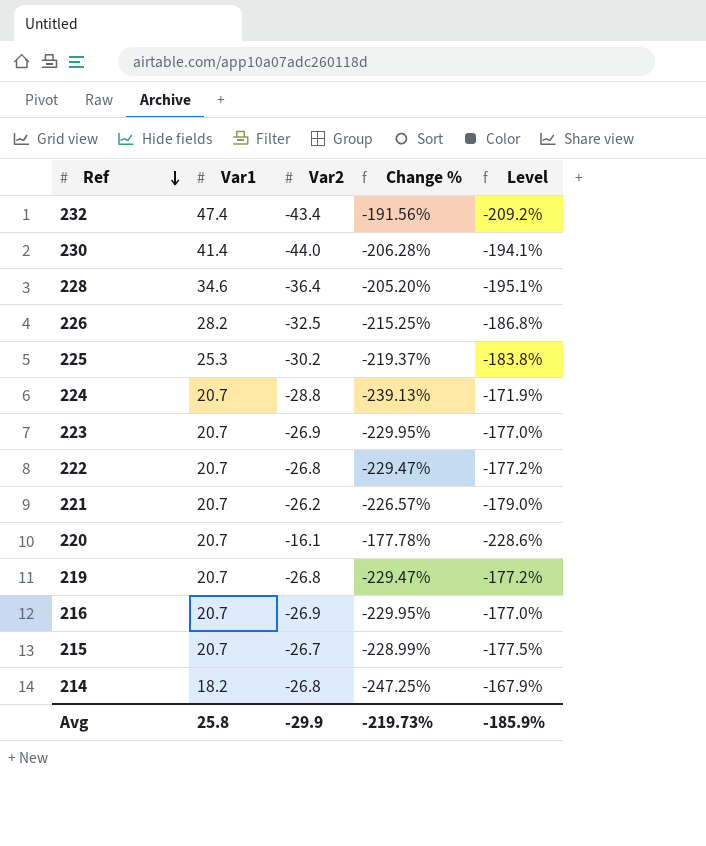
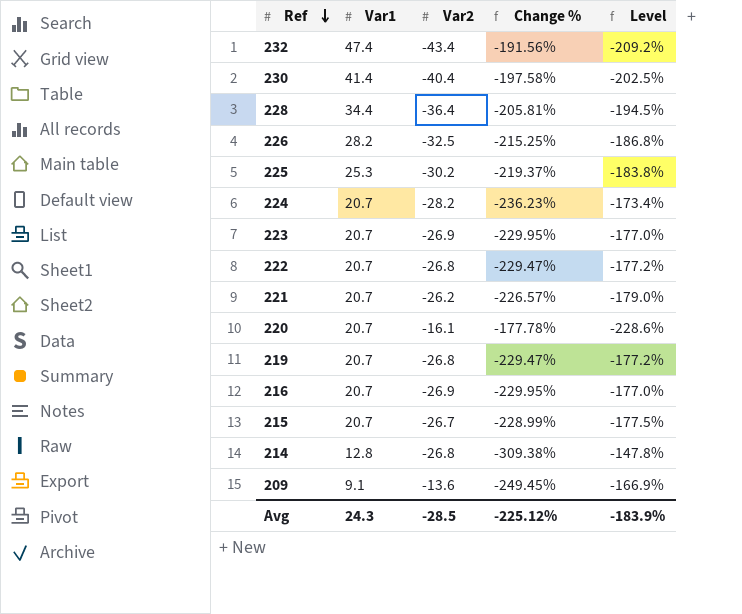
230 | Var2: -44.0 -> -40.4
230 | Change %: -206.28% -> -197.58%
230 | Level: -194.1% -> -202.5%
228 | Var1: 34.6 -> 34.4
228 | Change %: -205.20% -> -205.81%
228 | Level: -195.1% -> -194.5%
224 | Var2: -28.8 -> -28.2
224 | Change %: -239.13% -> -236.23%
224 | Level: -171.9% -> -173.4%
214 | Var1: 18.2 -> 12.8
214 | Change %: -247.25% -> -309.38%
214 | Level: -167.9% -> -147.8%
row 209: none -> 9.1 | -13.6 | -249.45% | -166.9%
Avg | Var1: 25.8 -> 24.3
Avg | Var2: -29.9 -> -28.5
Avg | Change %: -219.73% -> -225.12%
Avg | Level: -185.9% -> -183.9%

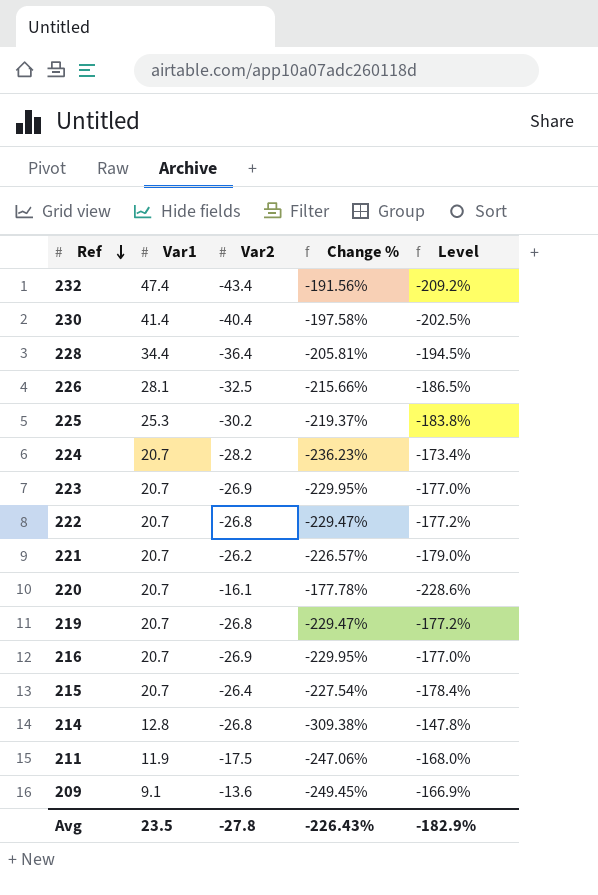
226 | Var1: 28.2 -> 28.1
226 | Change %: -215.25% -> -215.66%
226 | Level: -186.8% -> -186.5%
215 | Var2: -26.7 -> -26.4
215 | Change %: -228.99% -> -227.54%
215 | Level: -177.5% -> -178.4%
row 211: none -> 11.9 | -17.5 | -247.06% | -168.0%
Avg | Var1: 24.3 -> 23.5
Avg | Var2: -28.5 -> -27.8
Avg | Change %: -225.12% -> -226.43%
Avg | Level: -183.9% -> -182.9%

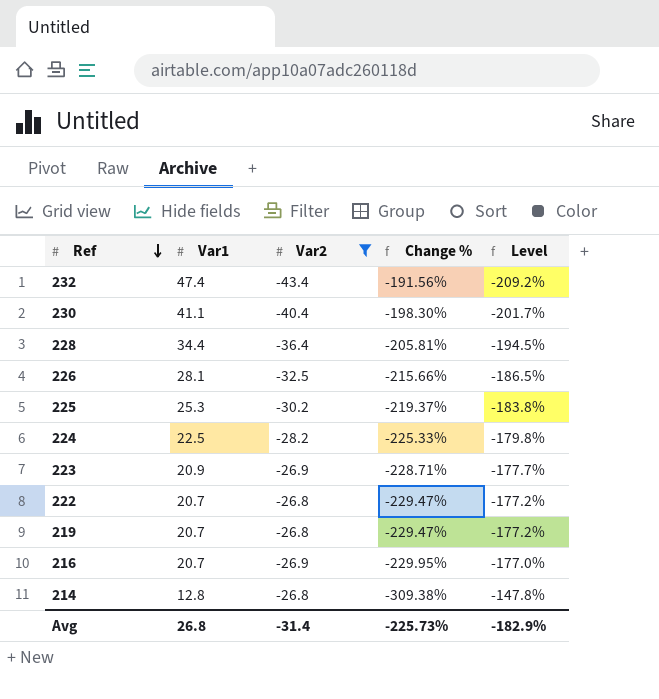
filter: none -> Var2 <= -26.8
230 | Var1: 41.4 -> 41.1
230 | Change %: -197.58% -> -198.30%
230 | Level: -202.5% -> -201.7%
224 | Var1: 20.7 -> 22.5
224 | Change %: -236.23% -> -225.33%
224 | Level: -173.4% -> -179.8%
223 | Var1: 20.7 -> 20.9
223 | Change %: -229.95% -> -228.71%
223 | Level: -177.0% -> -177.7%
Avg | Var1: 23.5 -> 26.8
Avg | Var2: -27.8 -> -31.4
Avg | Change %: -226.43% -> -225.73%

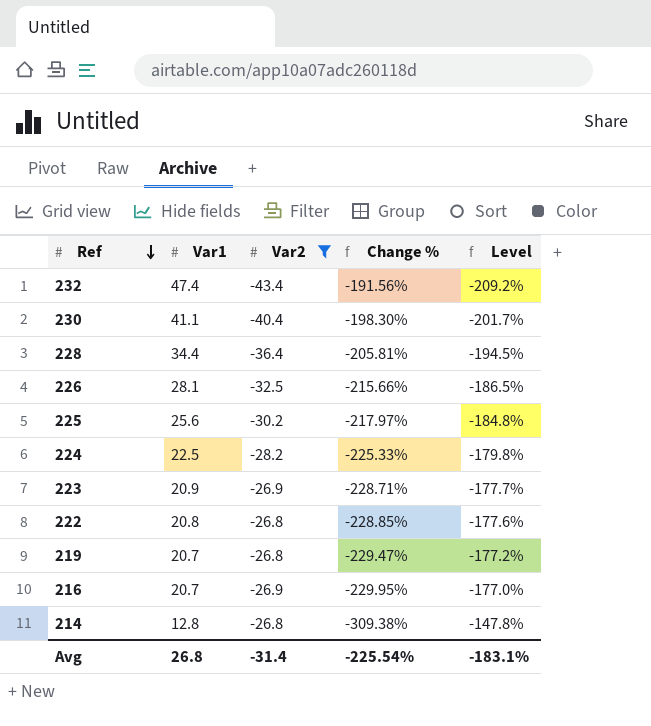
225 | Var1: 25.3 -> 25.6
225 | Change %: -219.37% -> -217.97%
225 | Level: -183.8% -> -184.8%
222 | Var1: 20.7 -> 20.8
222 | Change %: -229.47% -> -228.85%
222 | Level: -177.2% -> -177.6%
Avg | Change %: -225.73% -> -225.54%
Avg | Level: -182.9% -> -183.1%

